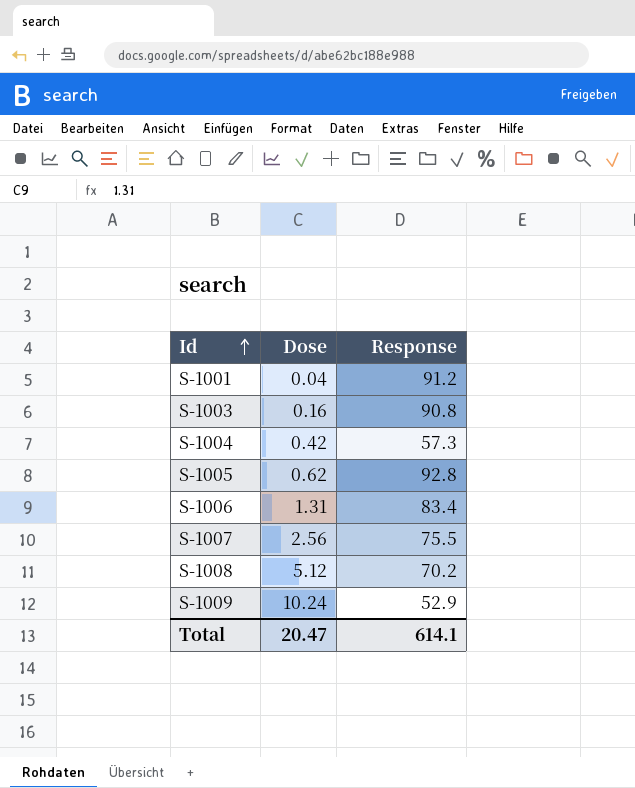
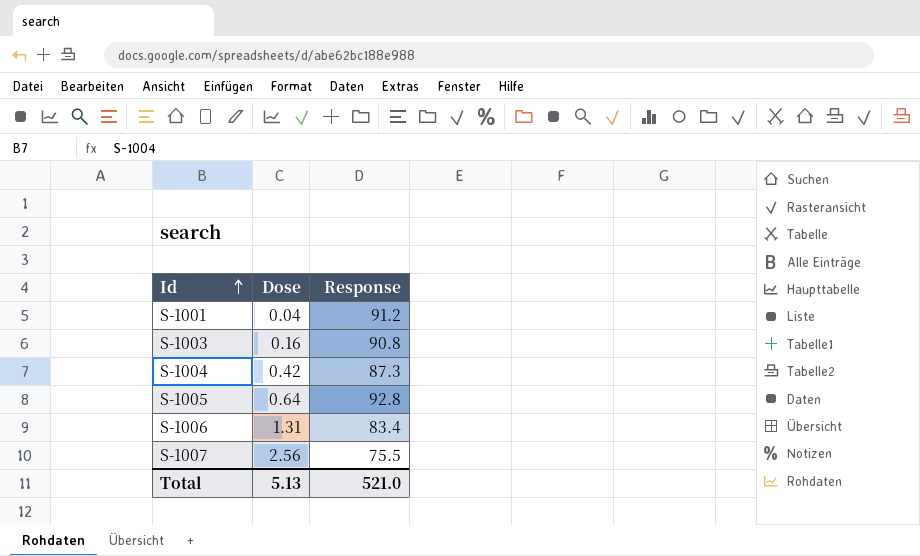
row S-1008: 5.12 | 70.2 -> none
row S-1009: 10.24 | 52.9 -> none
S-1004 | Response: 57.3 -> 87.3
S-1005 | Dose: 0.62 -> 0.64
Total | Dose: 20.47 -> 5.13
Total | Response: 614.1 -> 521.0

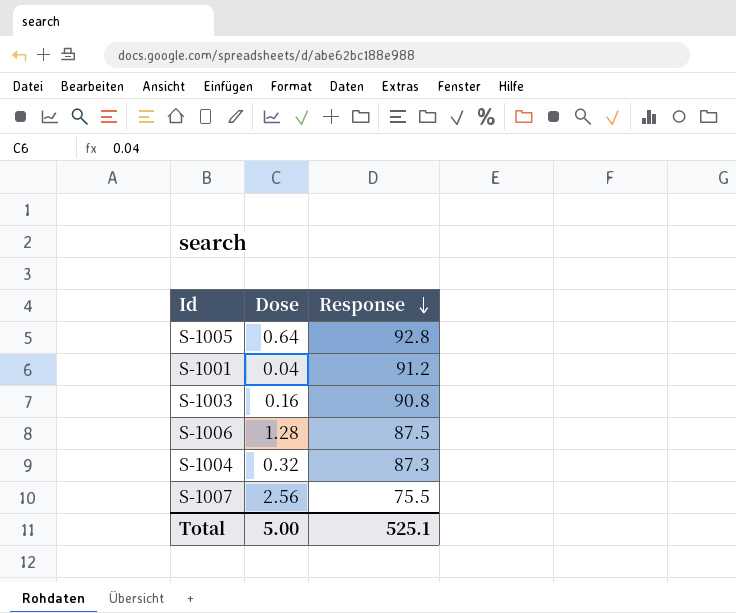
row order: Id ascending -> Response descending
S-1006 | Dose: 1.31 -> 1.28
S-1006 | Response: 83.4 -> 87.5
S-1004 | Dose: 0.42 -> 0.32
Total | Dose: 5.13 -> 5.00
Total | Response: 521.0 -> 525.1

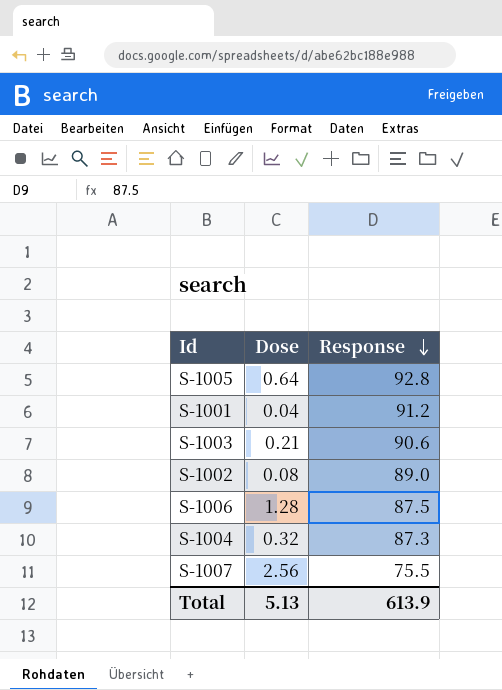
S-1003 | Dose: 0.16 -> 0.21
S-1003 | Response: 90.8 -> 90.6
row S-1002: none -> 0.08 | 89.0
Total | Dose: 5.00 -> 5.13
Total | Response: 525.1 -> 613.9

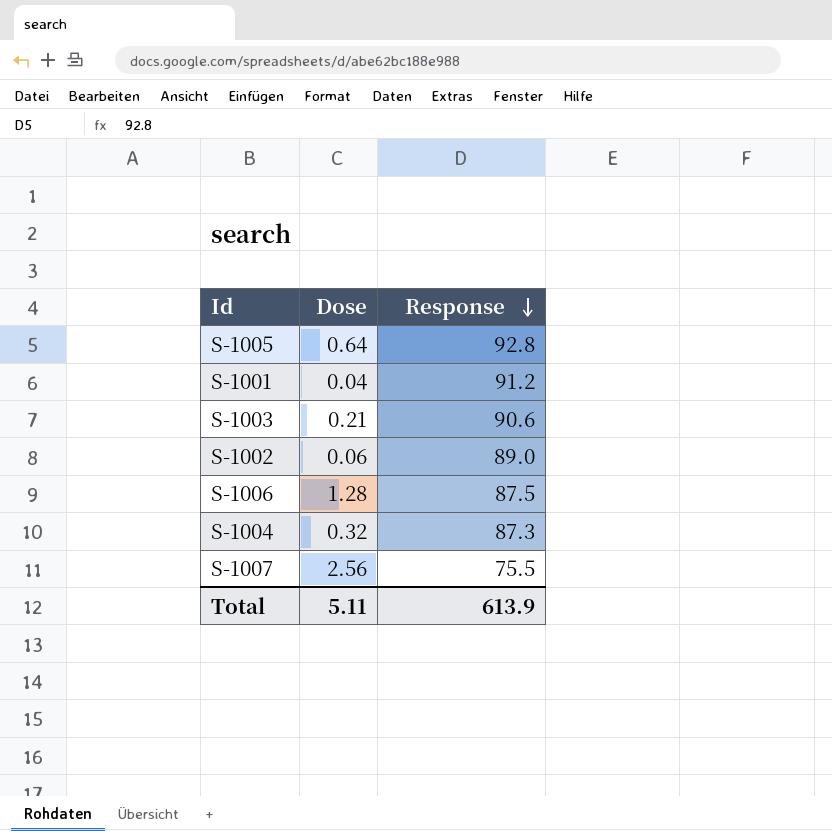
S-1002 | Dose: 0.08 -> 0.06
Total | Dose: 5.13 -> 5.11

